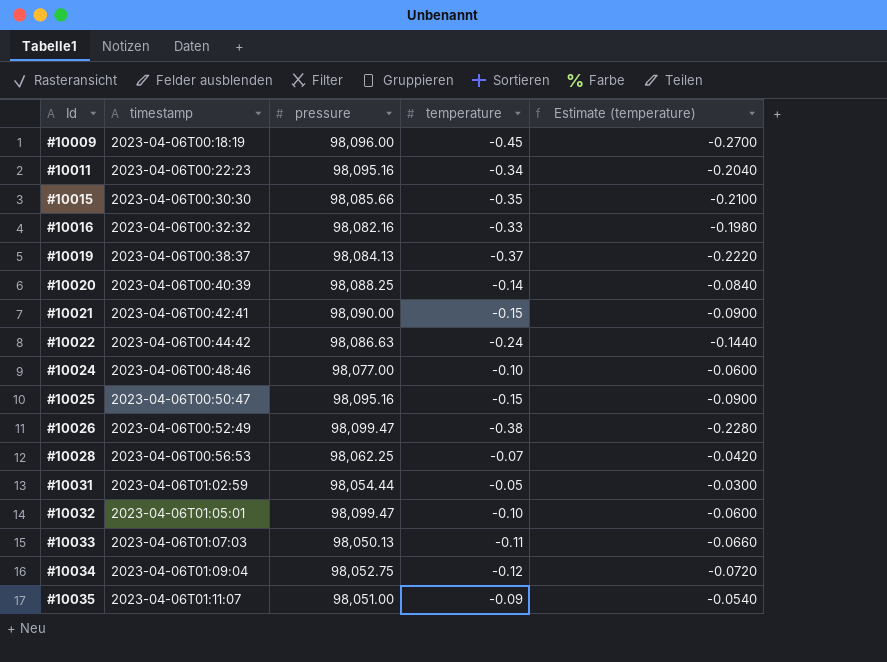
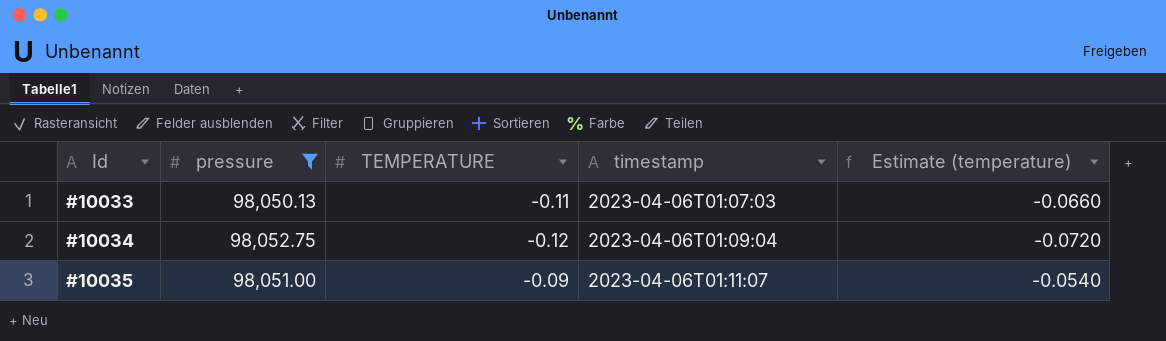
filter: none -> pressure <= 98,052.75
column name: temperature -> TEMPERATURE
column timestamp | position: 2 -> 4

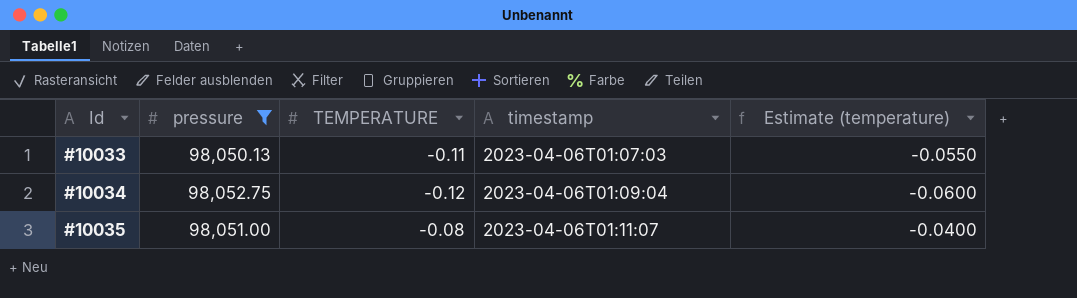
column Estimate (temperature) | formula: [TEMPERATURE] * 0.6 -> [TEMPERATURE] * 0.5
#10035 | TEMPERATURE: -0.09 -> -0.08

